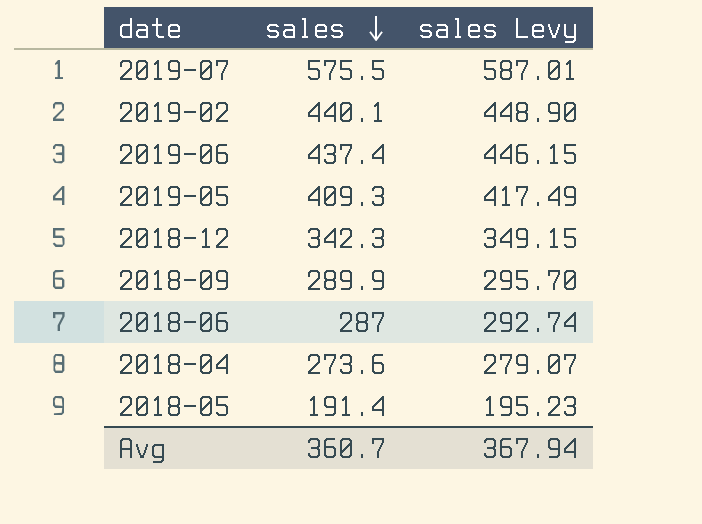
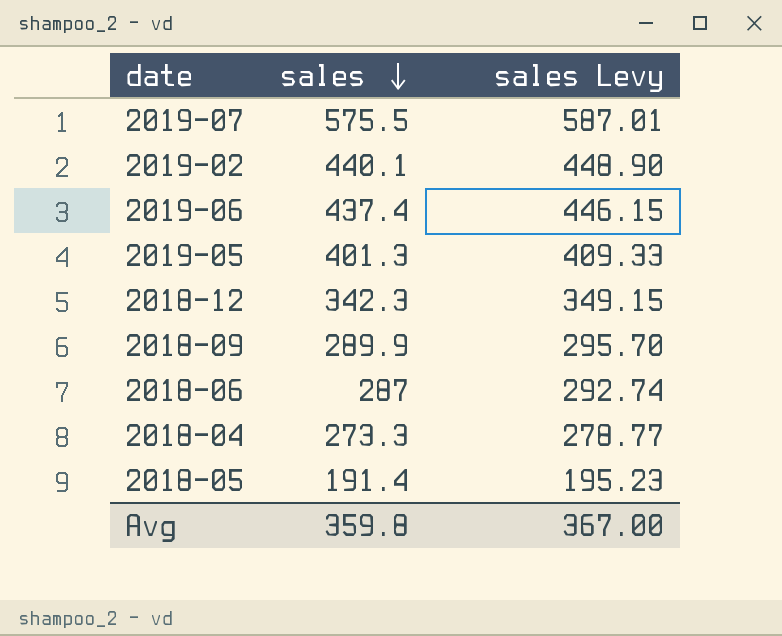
2019-05 | sales: 409.3 -> 401.3
2019-05 | sales Levy: 417.49 -> 409.33
2018-04 | sales: 273.6 -> 273.3
2018-04 | sales Levy: 279.07 -> 278.77
Avg | sales: 360.7 -> 359.8
Avg | sales Levy: 367.94 -> 367.00

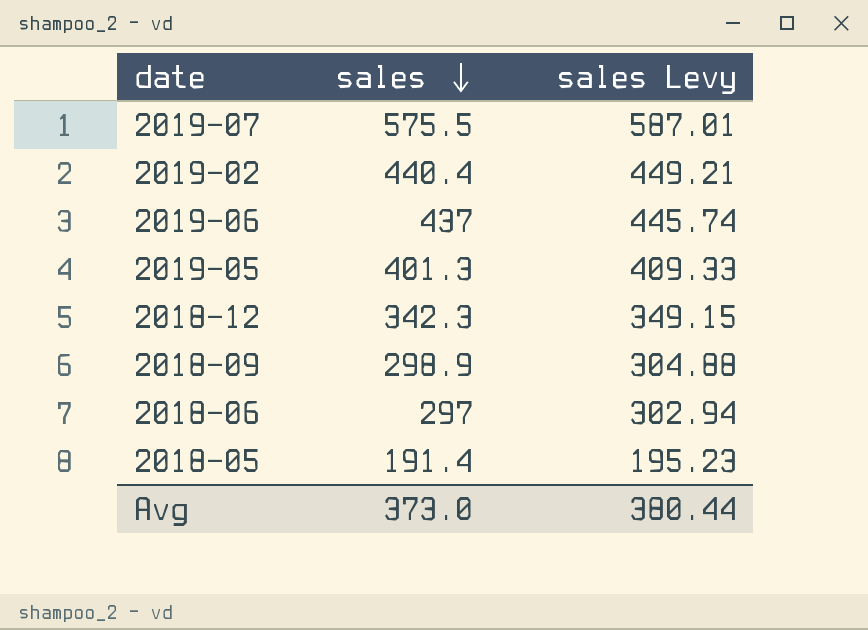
row 2018-04: 273.3 | 278.77 -> none
2019-02 | sales: 440.1 -> 440.4
2019-02 | sales Levy: 448.90 -> 449.21
2019-06 | sales: 437.4 -> 437
2019-06 | sales Levy: 446.15 -> 445.74
2018-09 | sales: 289.9 -> 298.9
2018-09 | sales Levy: 295.70 -> 304.88
2018-06 | sales: 287 -> 297
2018-06 | sales Levy: 292.74 -> 302.94
Avg | sales: 359.8 -> 373.0
Avg | sales Levy: 367.00 -> 380.44

